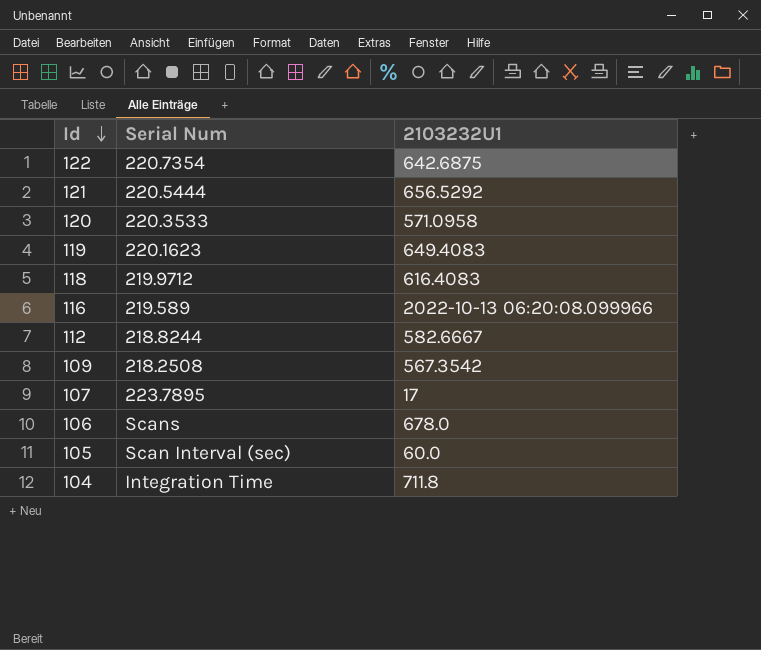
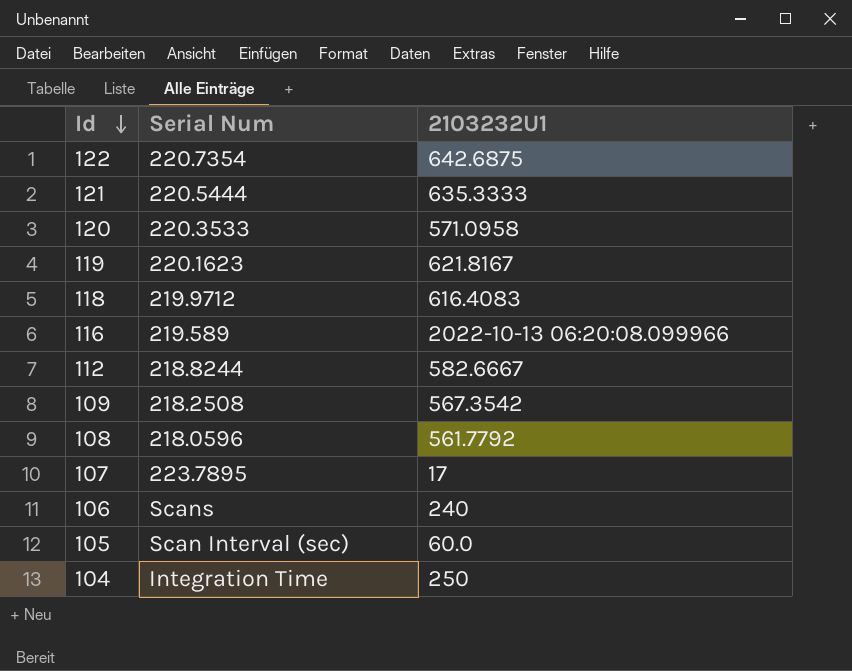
121 | 2103232U1: 656.5292 -> 635.3333
119 | 2103232U1: 649.4083 -> 621.8167
row 108: none -> 218.0596 | 561.7792
106 | 2103232U1: 678.0 -> 240
104 | 2103232U1: 711.8 -> 250

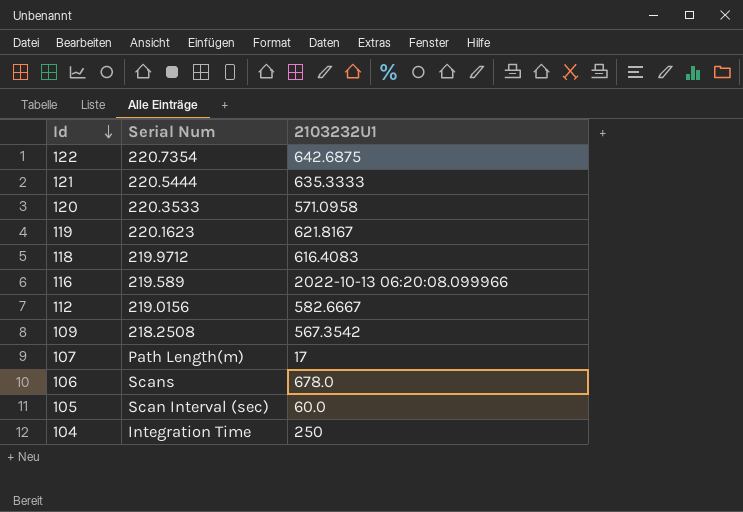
row 108: 218.0596 | 561.7792 -> none
112 | Serial Num: 218.8244 -> 219.0156
107 | Serial Num: 223.7895 -> Path Length(m)
106 | 2103232U1: 240 -> 678.0

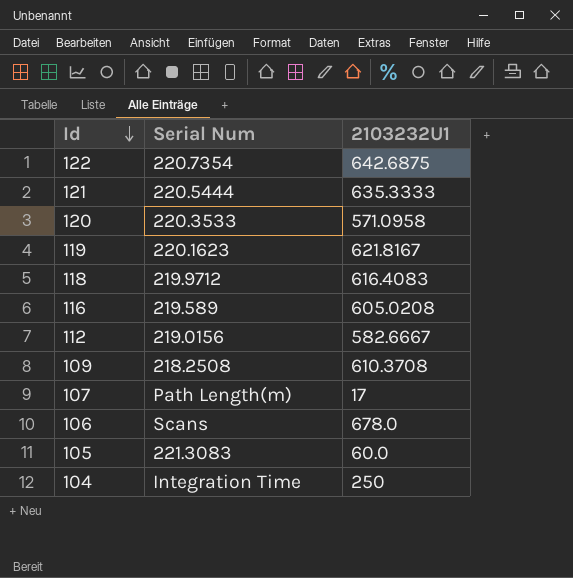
116 | 2103232U1: 2022-10-13 06:20:08.099966 -> 605.0208
109 | 2103232U1: 567.3542 -> 610.3708
105 | Serial Num: Scan Interval (sec) -> 221.3083

